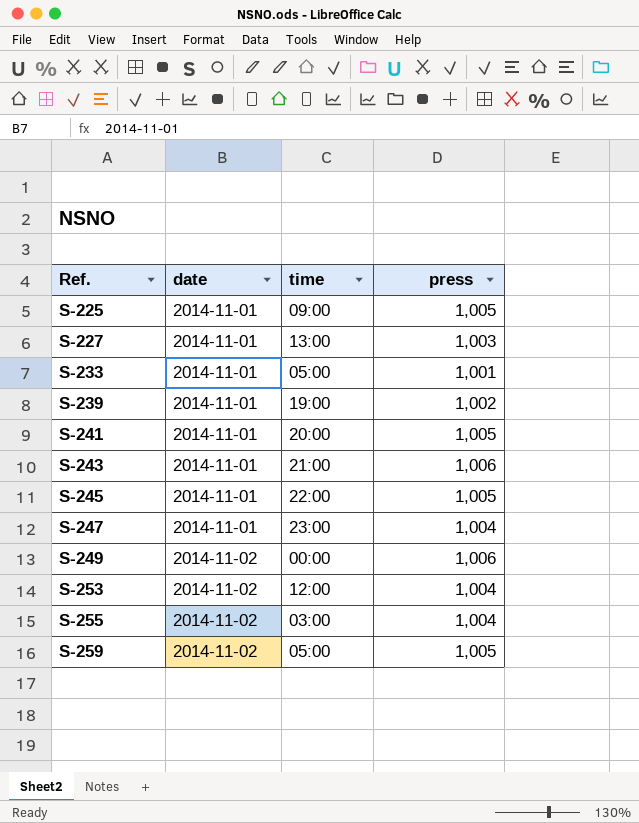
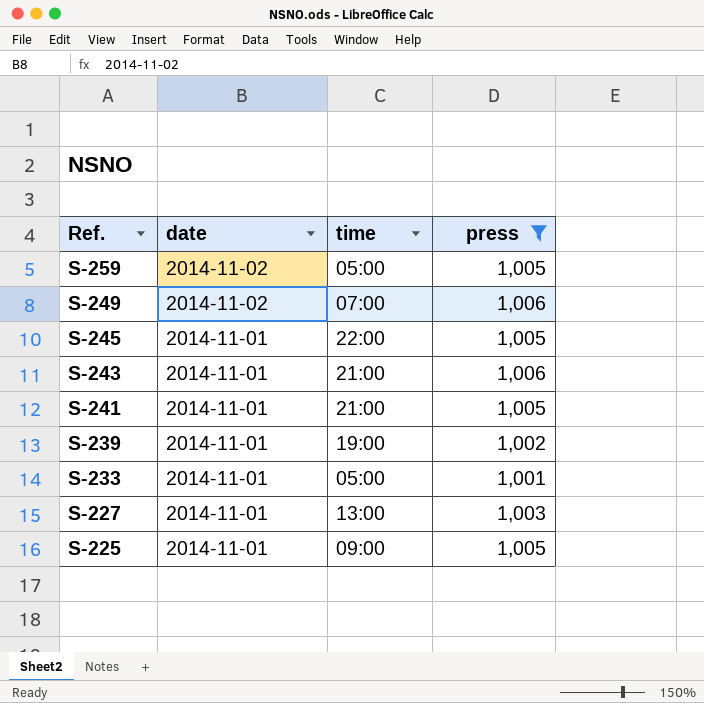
filter: none -> press != 1,004
row order: Ref. ascending -> Ref. descending
S-249 | time: 00:00 -> 07:00
S-241 | time: 20:00 -> 21:00

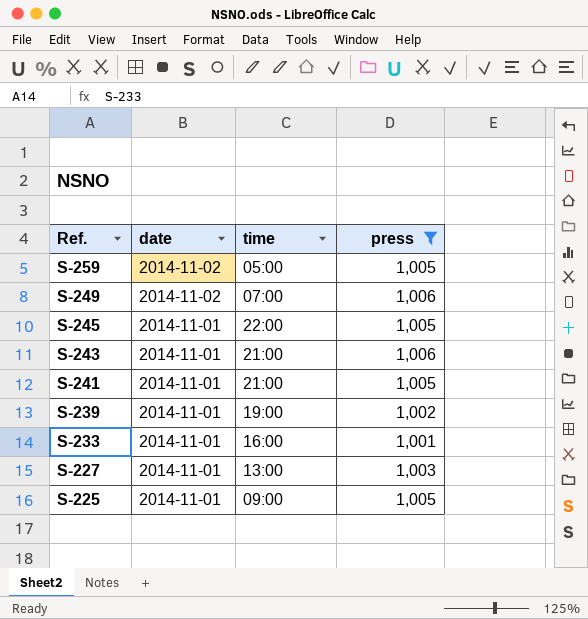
S-233 | time: 05:00 -> 16:00

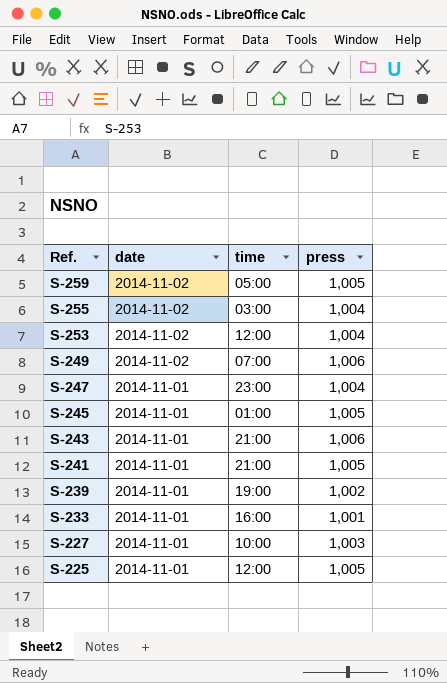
filter: press != 1,004 -> none
S-245 | time: 22:00 -> 01:00
S-227 | time: 13:00 -> 10:00
S-225 | time: 09:00 -> 12:00

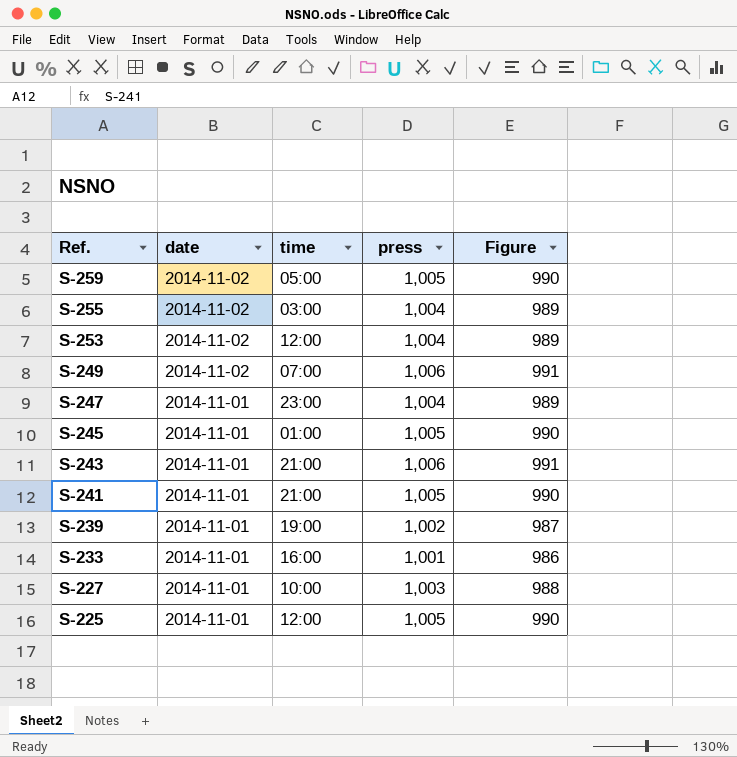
column Figure | formula: none -> [press] - 15

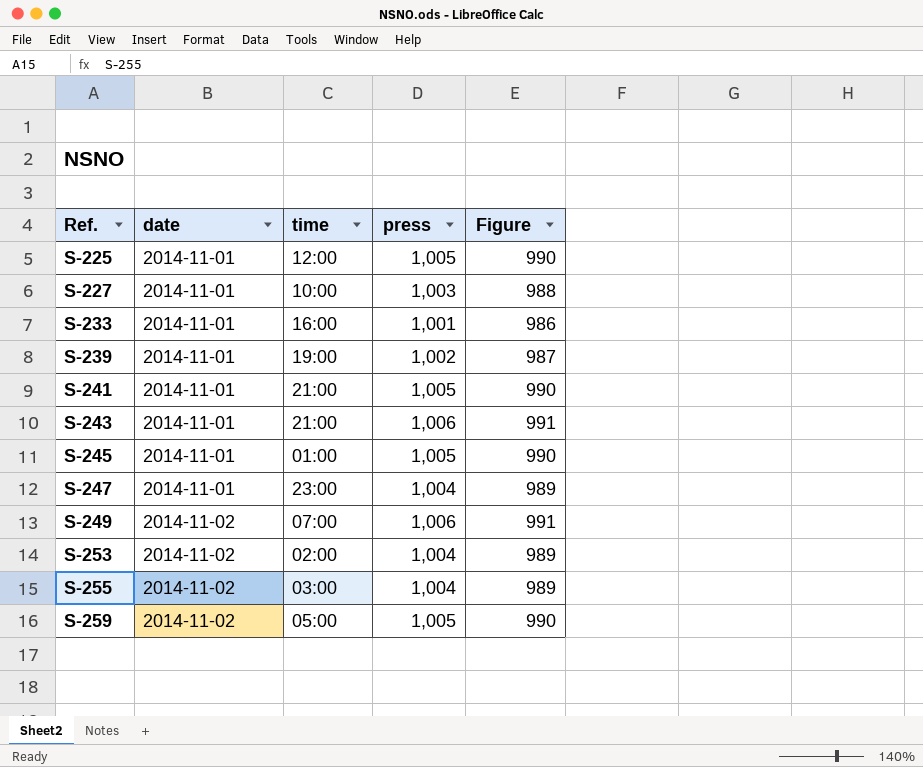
row order: Ref. descending -> Ref. ascending
S-253 | time: 12:00 -> 02:00

